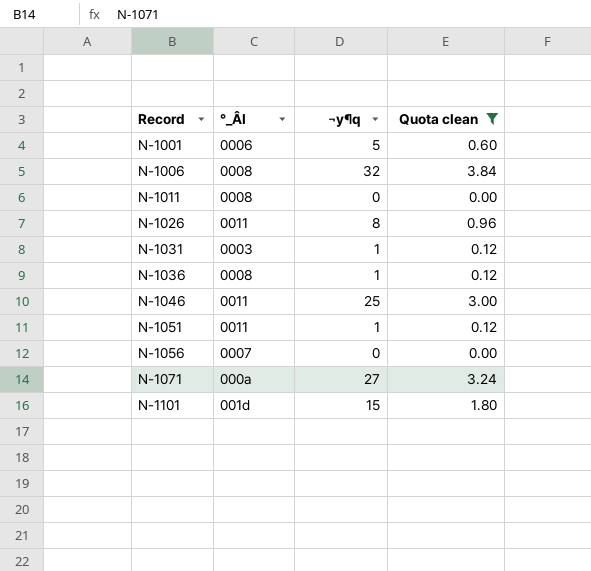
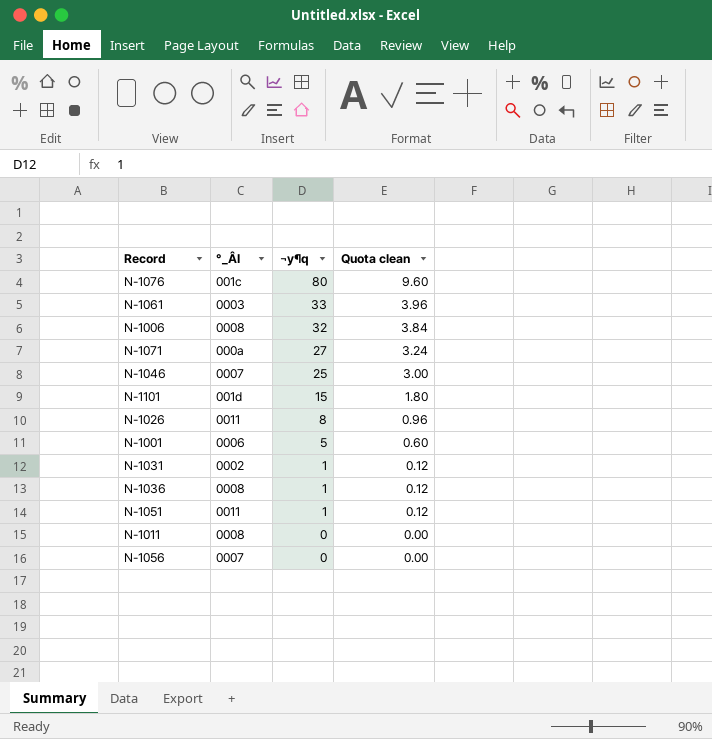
filter: Quota clean <= 3.84 -> none
row order: Record ascending -> ¬y¶q descending
N-1046 | °_ÂI: 0011 -> 0007
N-1031 | °_ÂI: 0003 -> 0002

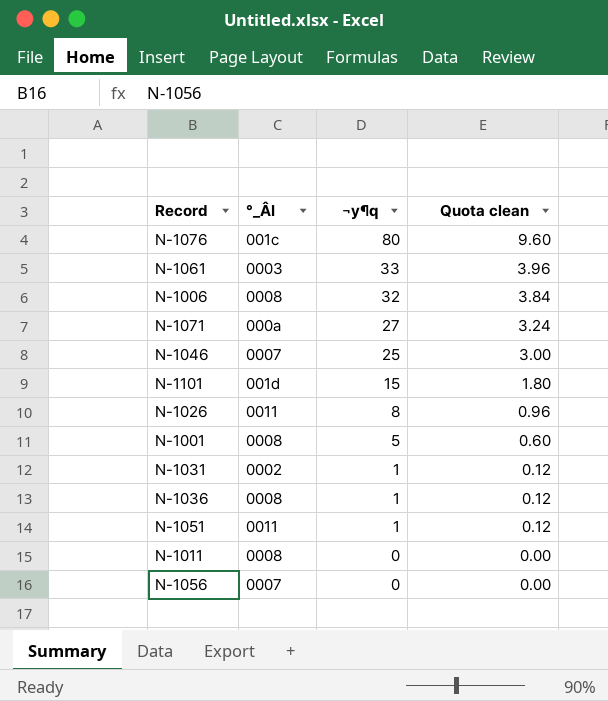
N-1001 | °_ÂI: 0006 -> 0008

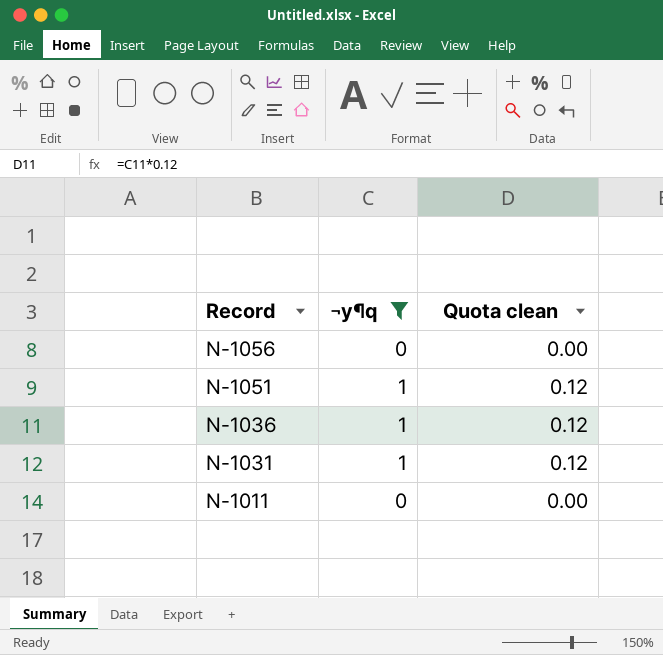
filter: none -> ¬y¶q <= 1
row order: ¬y¶q descending -> Record descending
column °_ÂI | position: 2 -> none

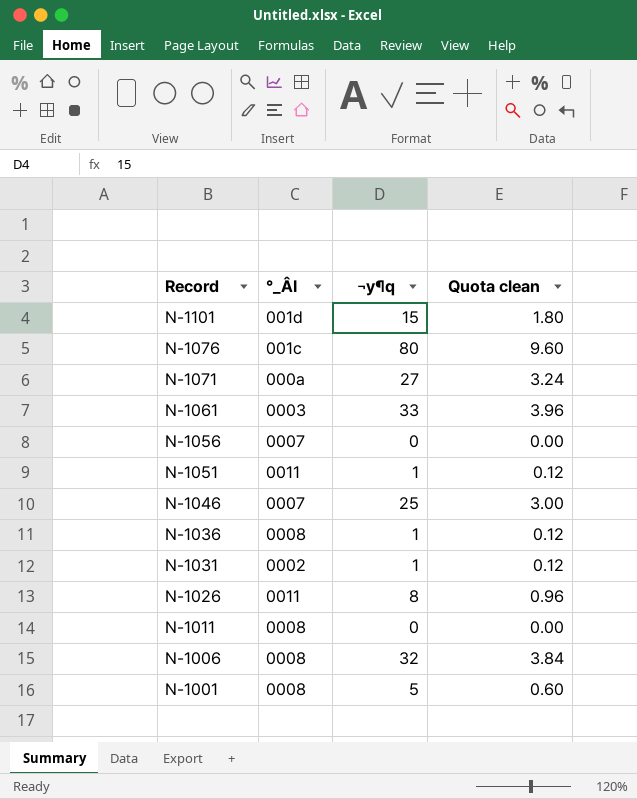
filter: ¬y¶q <= 1 -> none
column °_ÂI | position: none -> 2

